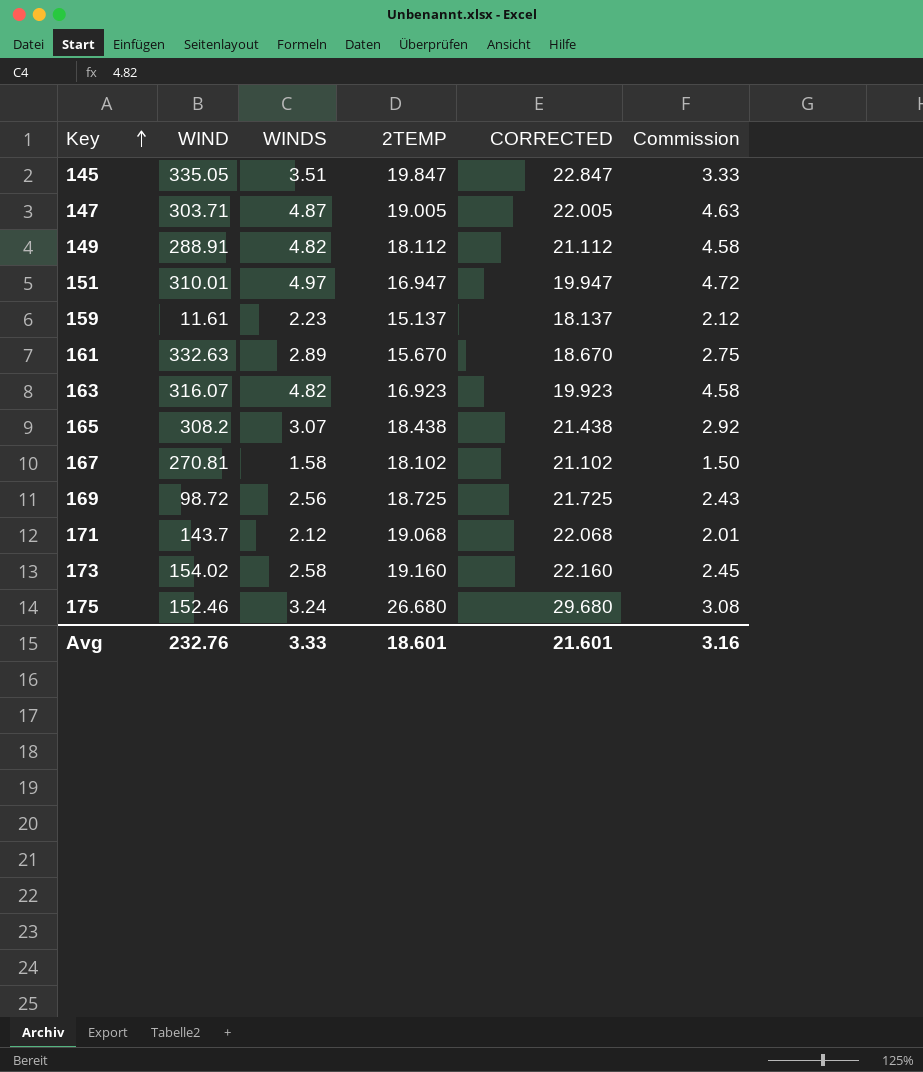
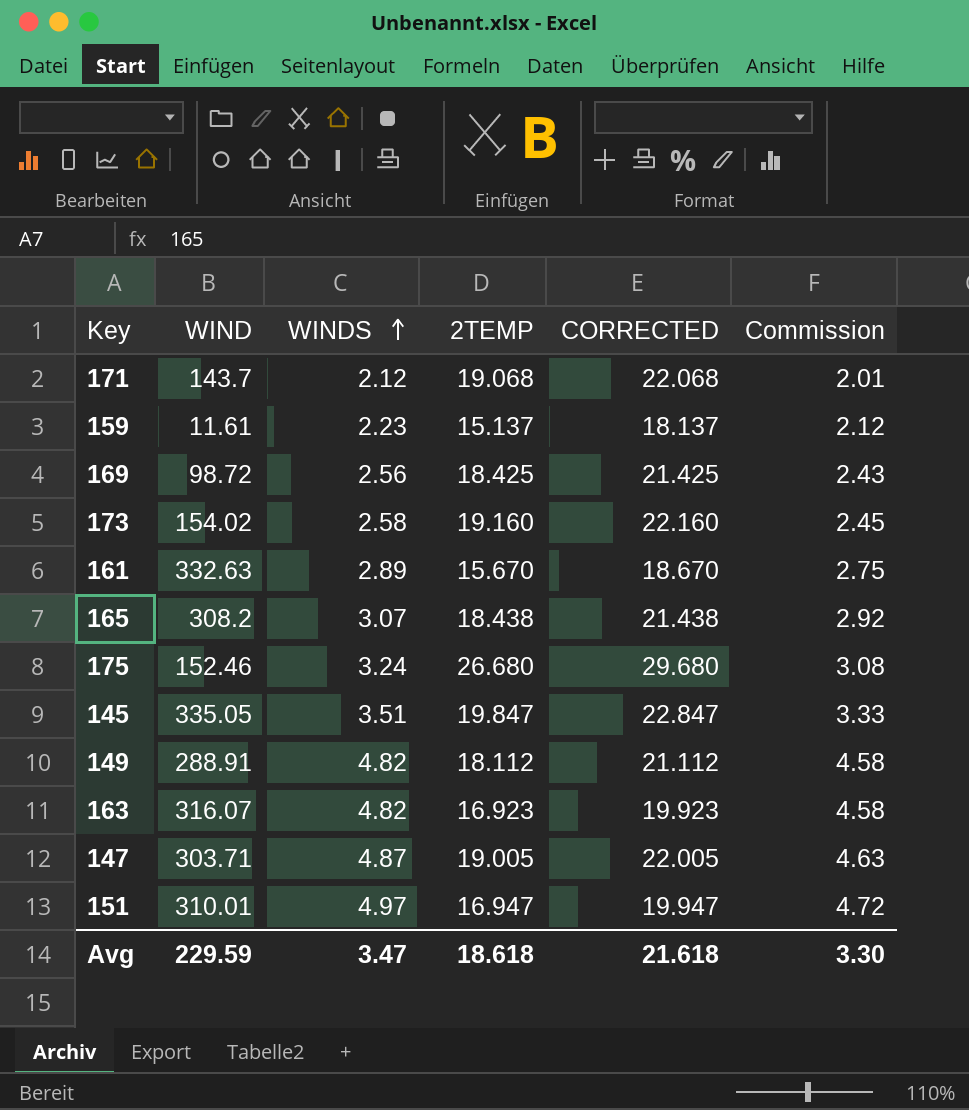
row order: Key ascending -> WINDS ascending
row 167: 270.81 | 1.58 | 18.102 | 21.102 | 1.50 -> none
169 | 2TEMP: 18.725 -> 18.425
169 | CORRECTED: 21.725 -> 21.425
Avg | WIND: 232.76 -> 229.59
Avg | WINDS: 3.33 -> 3.47
Avg | 2TEMP: 18.601 -> 18.618
Avg | CORRECTED: 21.601 -> 21.618
Avg | Commission: 3.16 -> 3.30

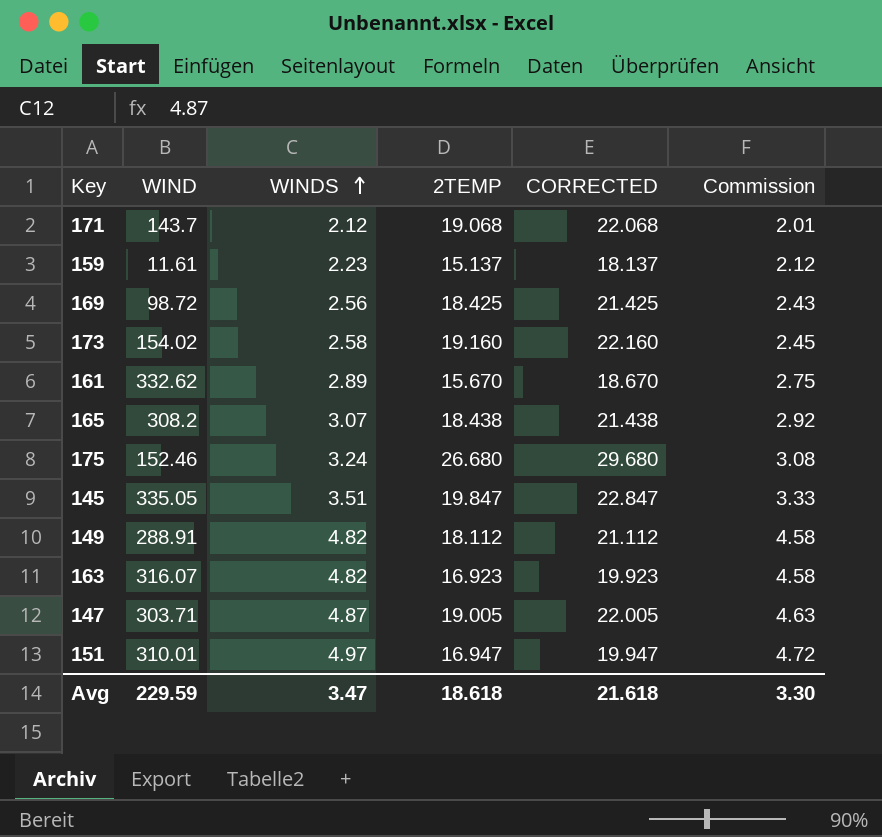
161 | WIND: 332.63 -> 332.62

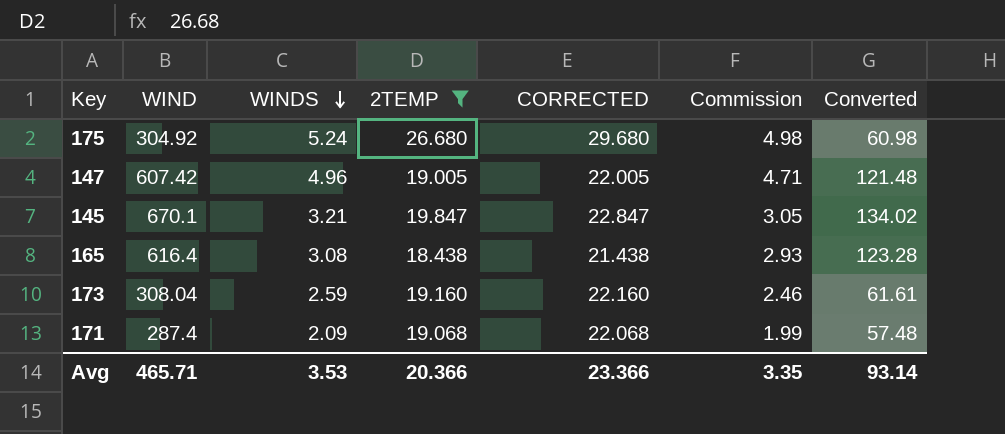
filter: none -> 2TEMP >= 18.438
row order: WINDS ascending -> WINDS descending
column Converted | formula: none -> [WIND] * 0.2
175 | WIND: 152.46 -> 304.92
175 | WINDS: 3.24 -> 5.24
175 | Commission: 3.08 -> 4.98
147 | WIND: 303.71 -> 607.42
147 | WINDS: 4.87 -> 4.96
147 | Commission: 4.63 -> 4.71
145 | WIND: 335.05 -> 670.1
145 | WINDS: 3.51 -> 3.21
145 | Commission: 3.33 -> 3.05
165 | WIND: 308.2 -> 616.4
165 | WINDS: 3.07 -> 3.08
165 | Commission: 2.92 -> 2.93
173 | WIND: 154.02 -> 308.04
173 | WINDS: 2.58 -> 2.59
173 | Commission: 2.45 -> 2.46
171 | WIND: 143.7 -> 287.4
171 | WINDS: 2.12 -> 2.09
171 | Commission: 2.01 -> 1.99
Avg | WIND: 229.59 -> 465.71
Avg | WINDS: 3.47 -> 3.53
Avg | 2TEMP: 18.618 -> 20.366
Avg | CORRECTED: 21.618 -> 23.366
Avg | Commission: 3.30 -> 3.35

